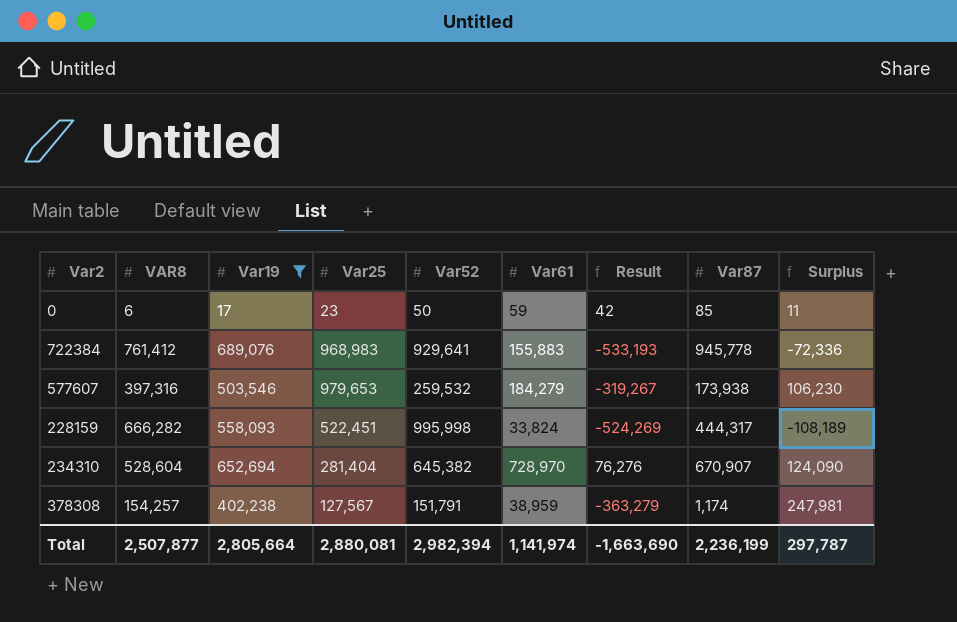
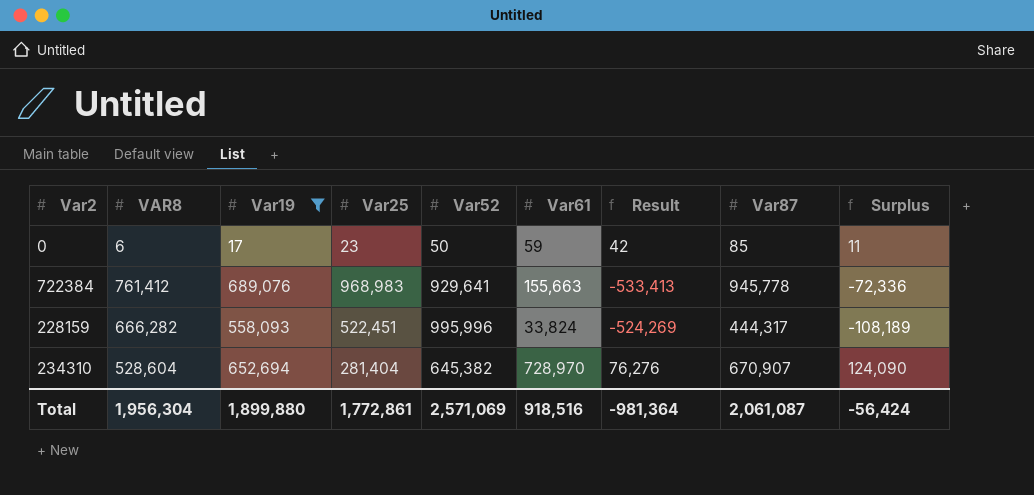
row 577607: 397,316 | 503,546 | 979,653 | 259,532 | 184,279 | -319,267 | 173,938 | 106,230 -> none
row 378308: 154,257 | 402,238 | 127,567 | 151,791 | 38,959 | -363,279 | 1,174 | 247,981 -> none
722384 | Var61: 155,883 -> 155,663
722384 | Result: -533,193 -> -533,413
228159 | Var52: 995,998 -> 995,996
Total | VAR8: 2,507,877 -> 1,956,304
Total | Var19: 2,805,664 -> 1,899,880
Total | Var25: 2,880,081 -> 1,772,861
Total | Var52: 2,982,394 -> 2,571,069
Total | Var61: 1,141,974 -> 918,516
Total | Result: -1,663,690 -> -981,364
Total | Var87: 2,236,199 -> 2,061,087
Total | Surplus: 297,787 -> -56,424

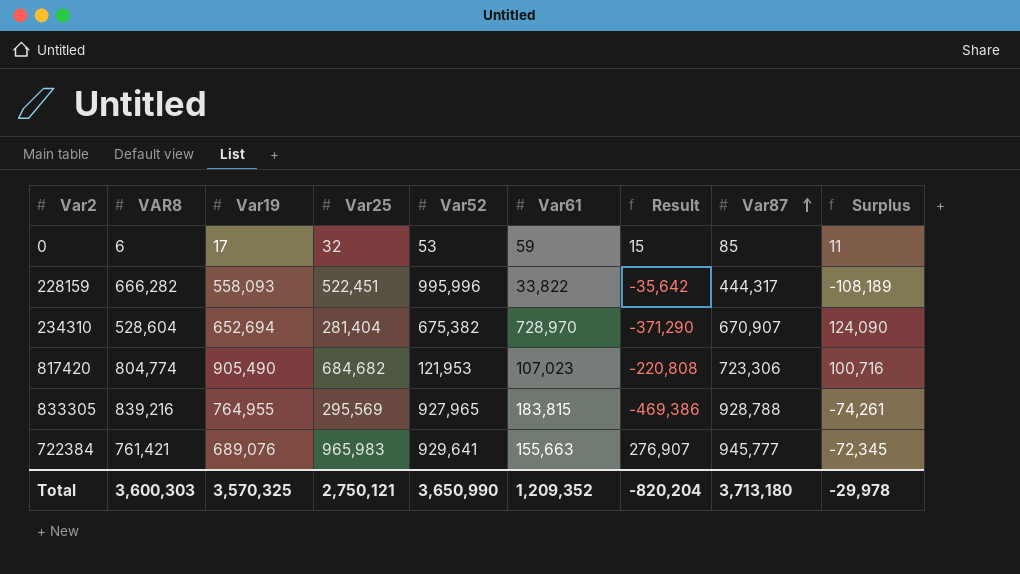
filter: Var19 <= 689,076 -> none
row order: none -> Var87 ascending
column Result | formula: [Var61] - [Var19] -> [Var25] - [Var19]
0 | Var25: 23 -> 32
0 | Var52: 50 -> 53
228159 | Var61: 33,824 -> 33,822
234310 | Var52: 645,382 -> 675,382
722384 | VAR8: 761,412 -> 761,421
722384 | Var25: 968,983 -> 965,983
722384 | Var87: 945,778 -> 945,777
722384 | Surplus: -72,336 -> -72,345
Total | VAR8: 1,956,304 -> 3,600,303
Total | Var19: 1,899,880 -> 3,570,325
Total | Var25: 1,772,861 -> 2,750,121
Total | Var52: 2,571,069 -> 3,650,990
Total | Var61: 918,516 -> 1,209,352
Total | Result: -981,364 -> -820,204
Total | Var87: 2,061,087 -> 3,713,180
Total | Surplus: -56,424 -> -29,978

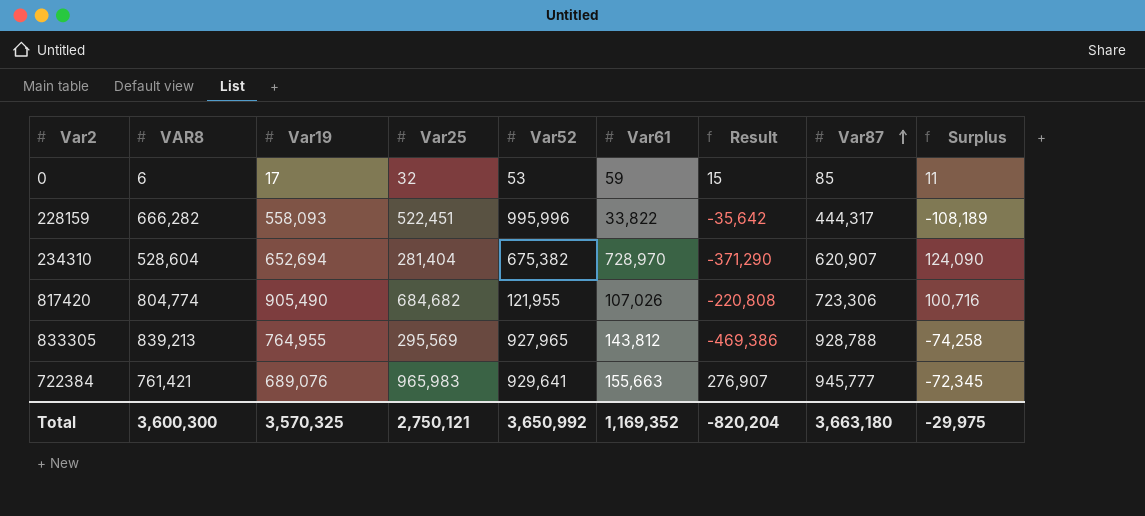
234310 | Var87: 670,907 -> 620,907
817420 | Var52: 121,953 -> 121,955
817420 | Var61: 107,023 -> 107,026
833305 | VAR8: 839,216 -> 839,213
833305 | Var61: 183,815 -> 143,812
833305 | Surplus: -74,261 -> -74,258
Total | VAR8: 3,600,303 -> 3,600,300
Total | Var52: 3,650,990 -> 3,650,992
Total | Var61: 1,209,352 -> 1,169,352
Total | Var87: 3,713,180 -> 3,663,180
Total | Surplus: -29,978 -> -29,975

